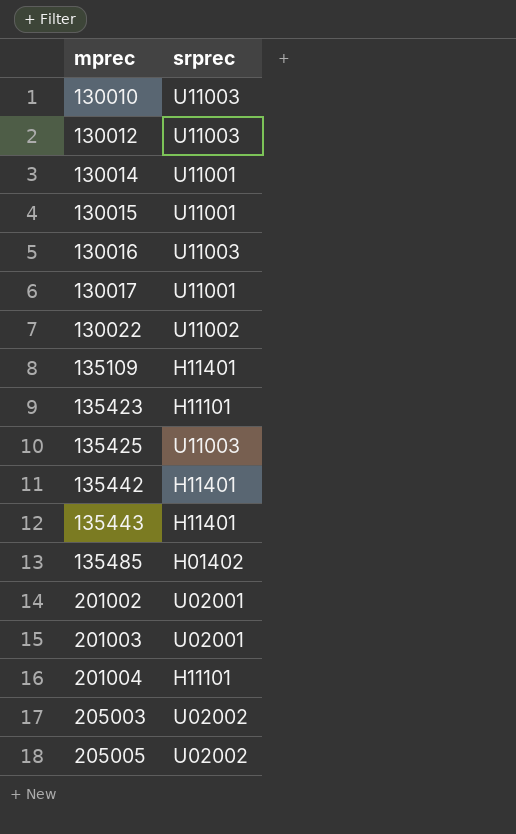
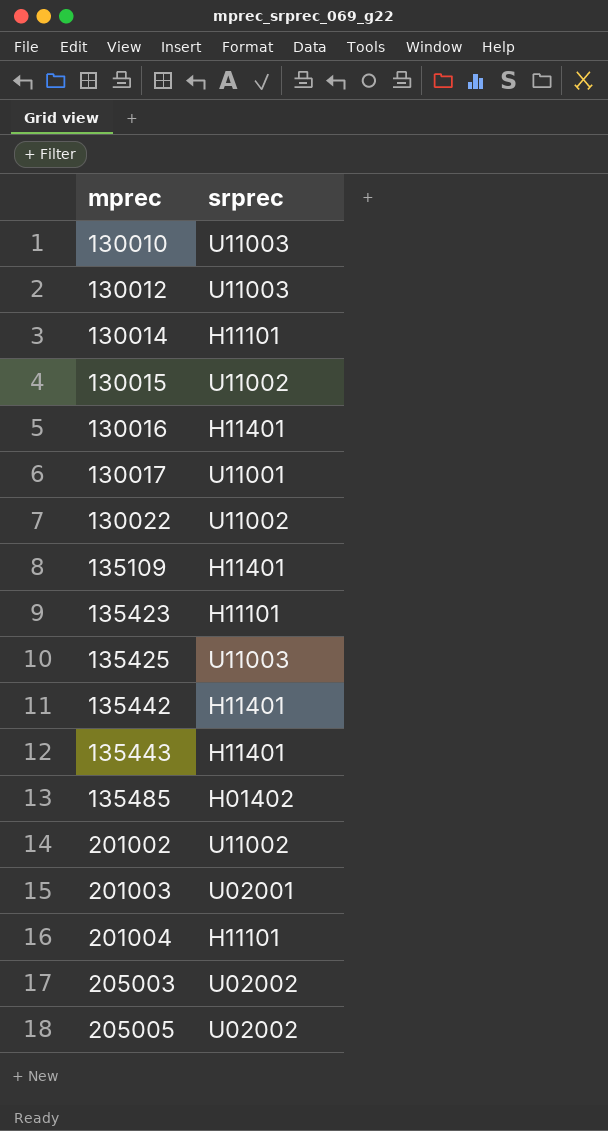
130014 | srprec: U11001 -> H11101
130015 | srprec: U11001 -> U11002
130016 | srprec: U11003 -> H11401
201002 | srprec: U02001 -> U11002

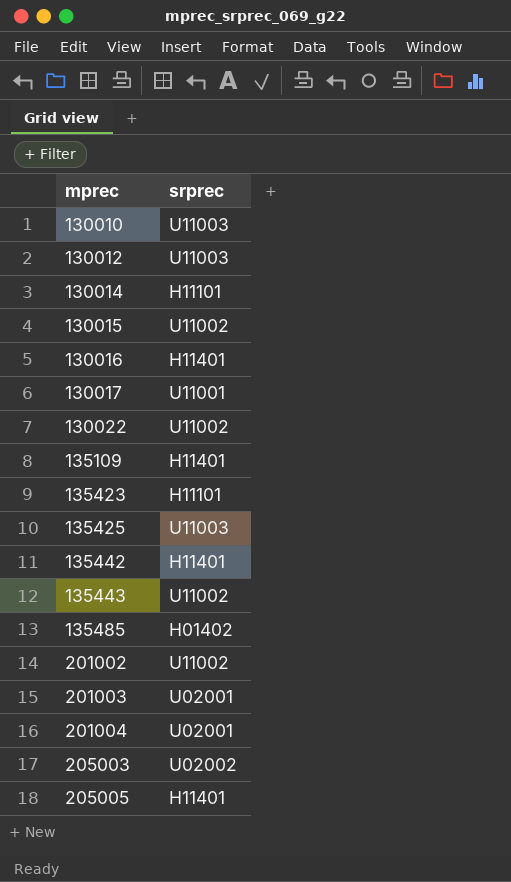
135443 | srprec: H11401 -> U11002
201004 | srprec: H11101 -> U02001
205005 | srprec: U02002 -> H11401

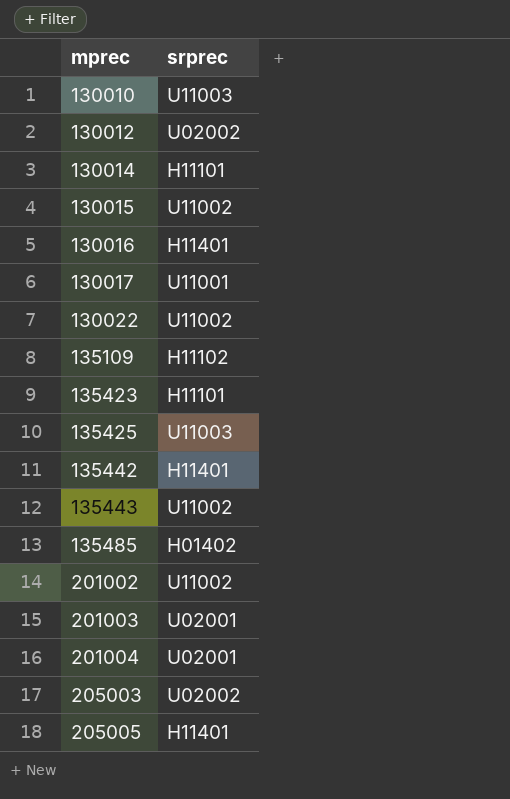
130012 | srprec: U11003 -> U02002
135109 | srprec: H11401 -> H11102

